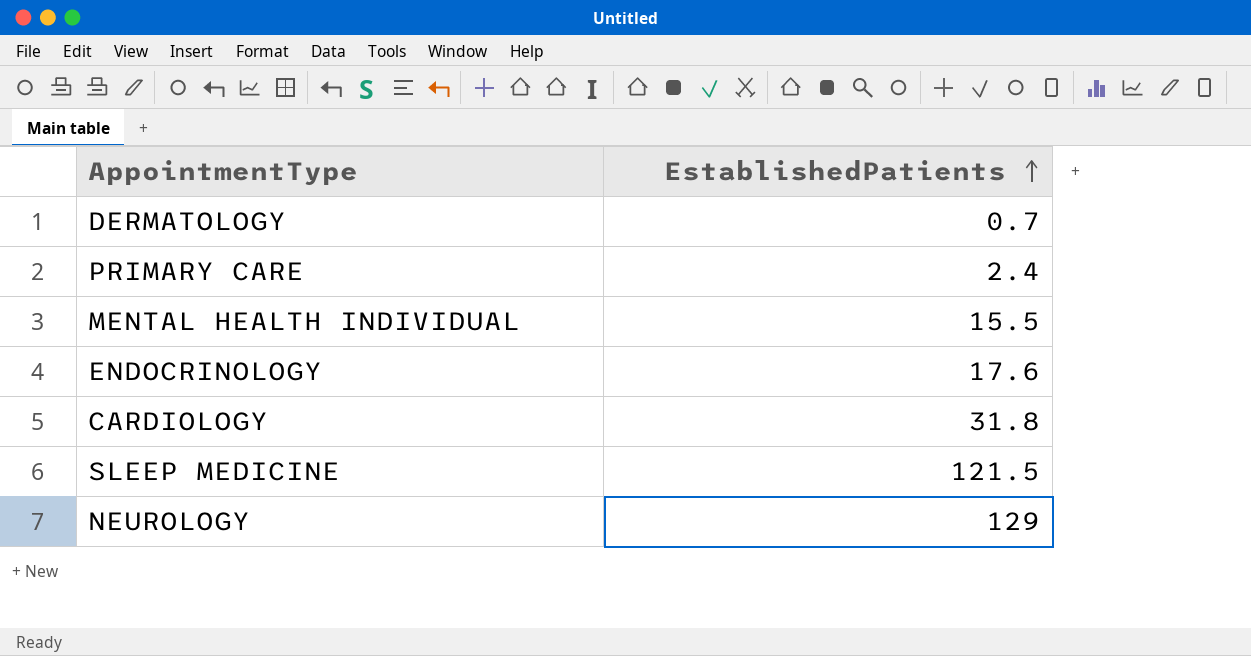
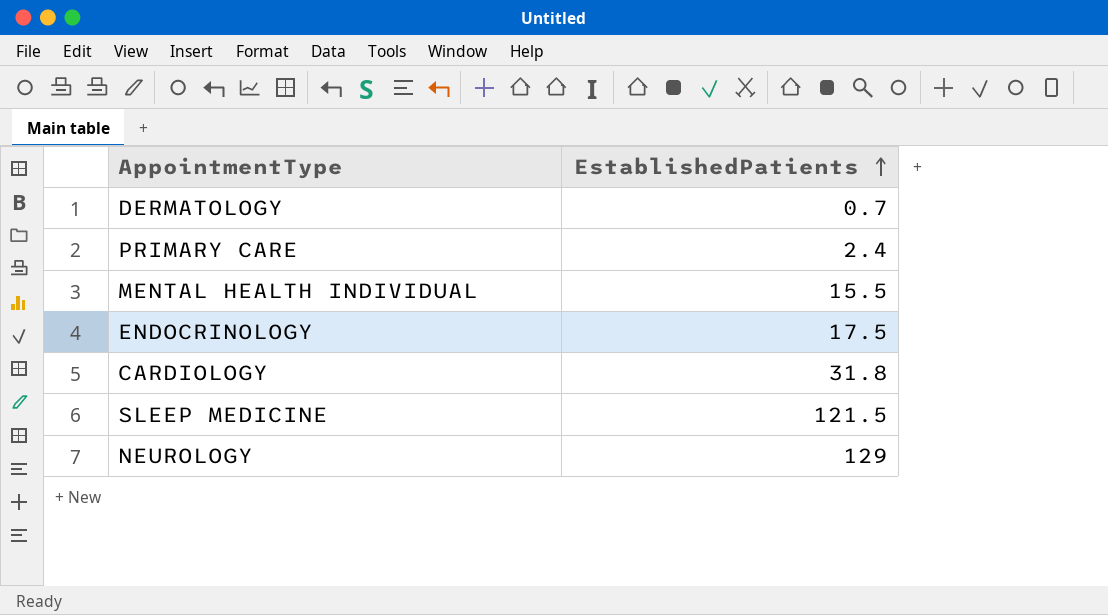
ENDOCRINOLOGY | EstablishedPatients: 17.6 -> 17.5

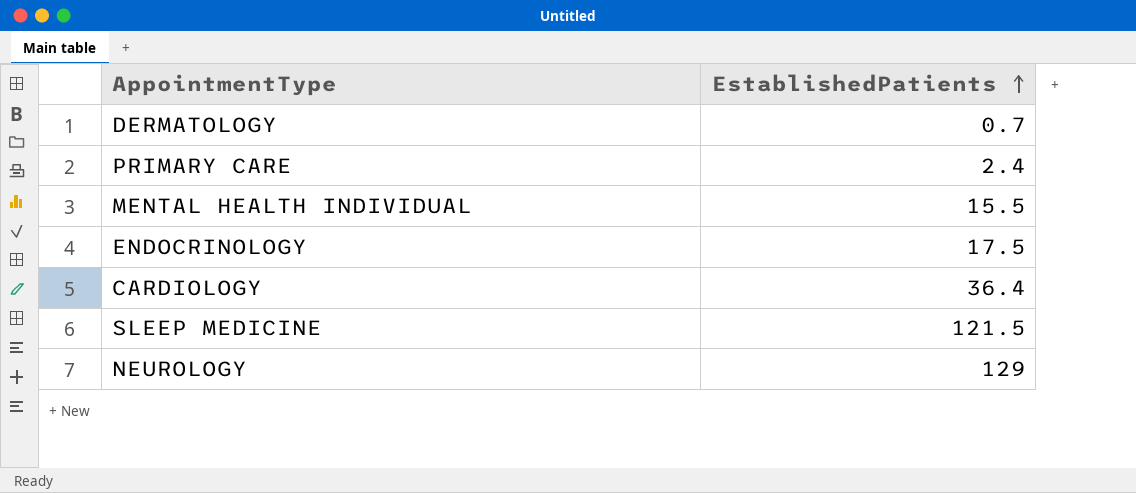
CARDIOLOGY | EstablishedPatients: 31.8 -> 36.4

